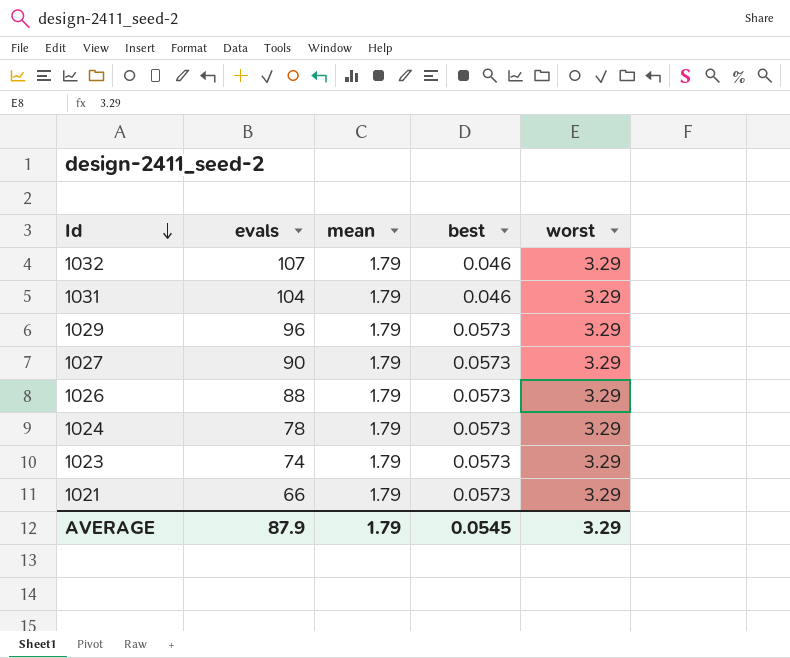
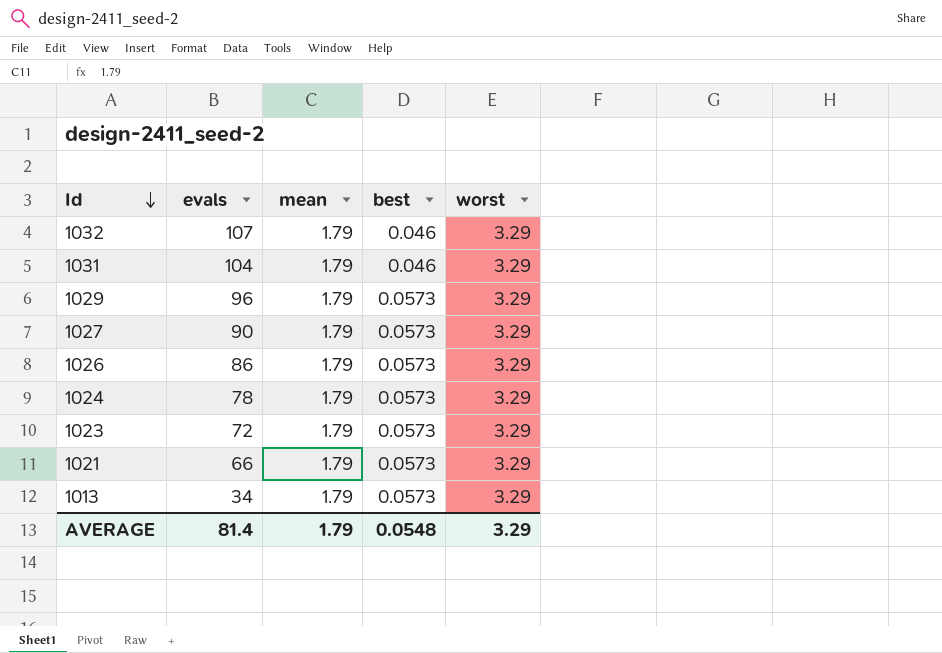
1026 | evals: 88 -> 86
1023 | evals: 74 -> 72
row 1013: none -> 34 | 1.79 | 0.0573 | 3.29
AVERAGE | evals: 87.9 -> 81.4
AVERAGE | best: 0.0545 -> 0.0548

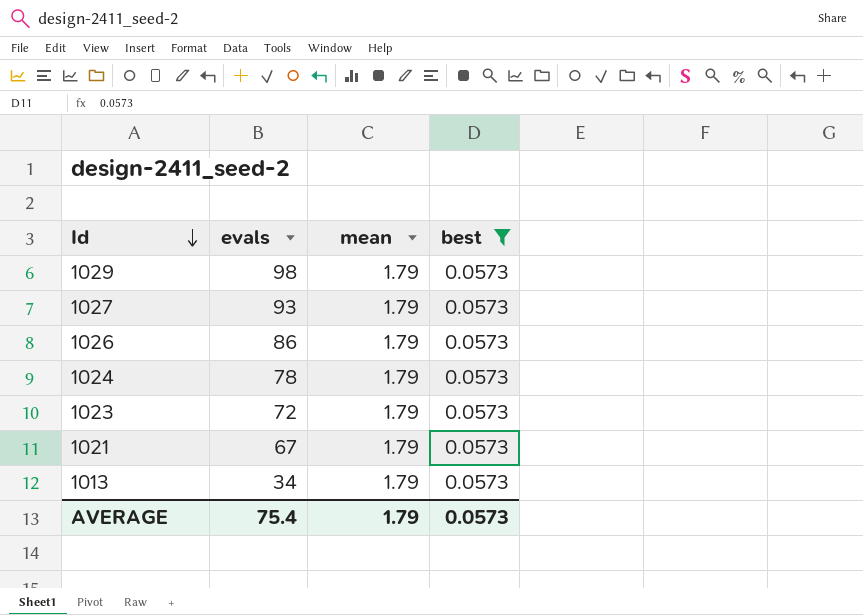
filter: none -> best = 0.0573
column worst | position: 5 -> none
1029 | evals: 96 -> 98
1027 | evals: 90 -> 93
1021 | evals: 66 -> 67
AVERAGE | evals: 81.4 -> 75.4
AVERAGE | best: 0.0548 -> 0.0573

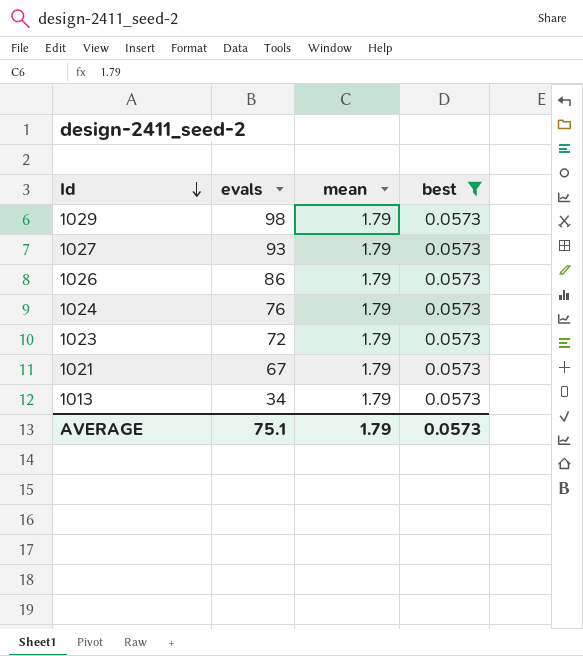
1024 | evals: 78 -> 76
AVERAGE | evals: 75.4 -> 75.1

